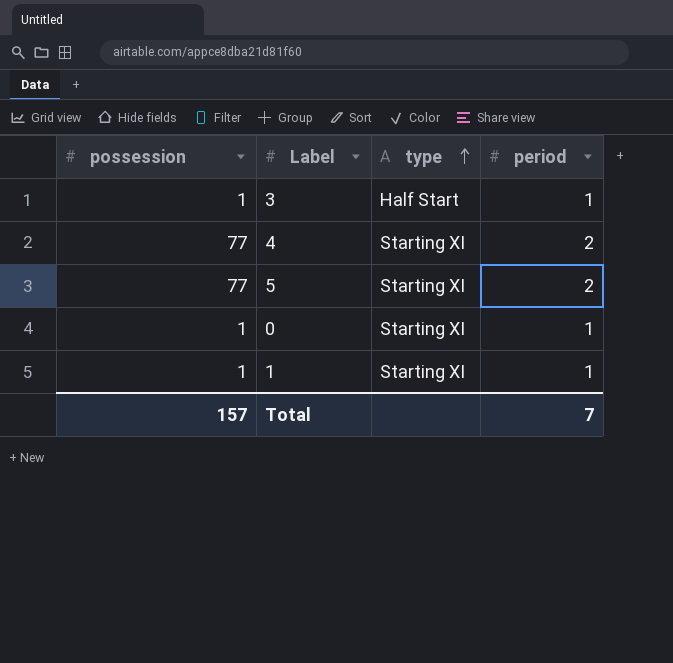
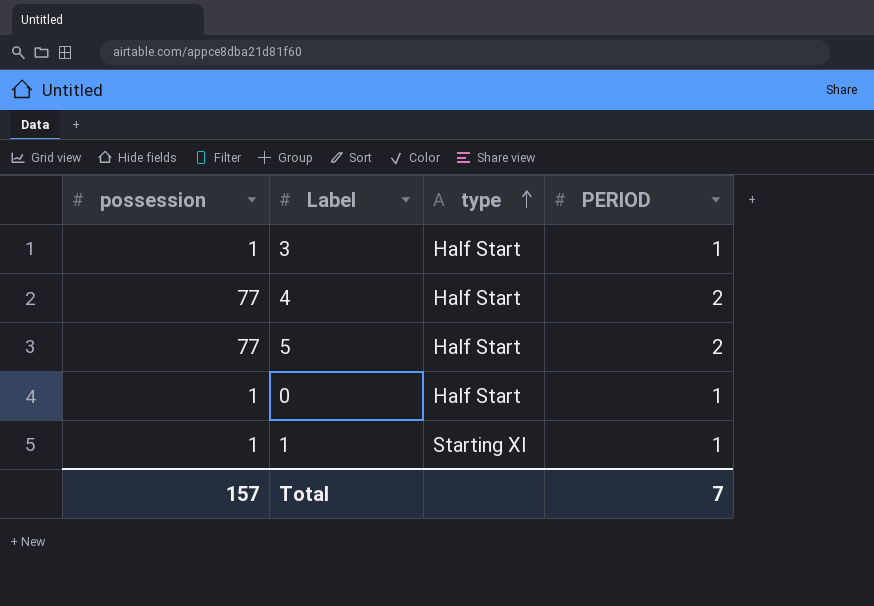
column name: period -> PERIOD
4 | type: Starting XI -> Half Start
5 | type: Starting XI -> Half Start
0 | type: Starting XI -> Half Start

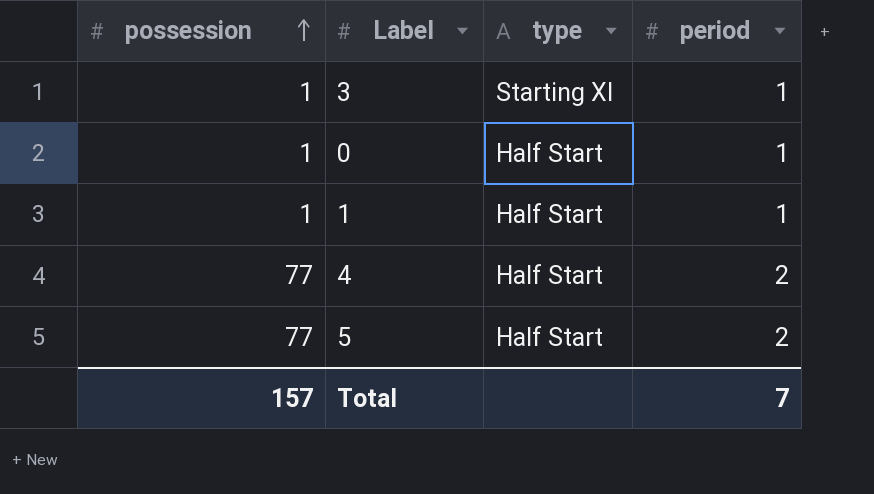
row order: type ascending -> possession ascending
column name: PERIOD -> period
3 | type: Half Start -> Starting XI
1 | type: Starting XI -> Half Start

